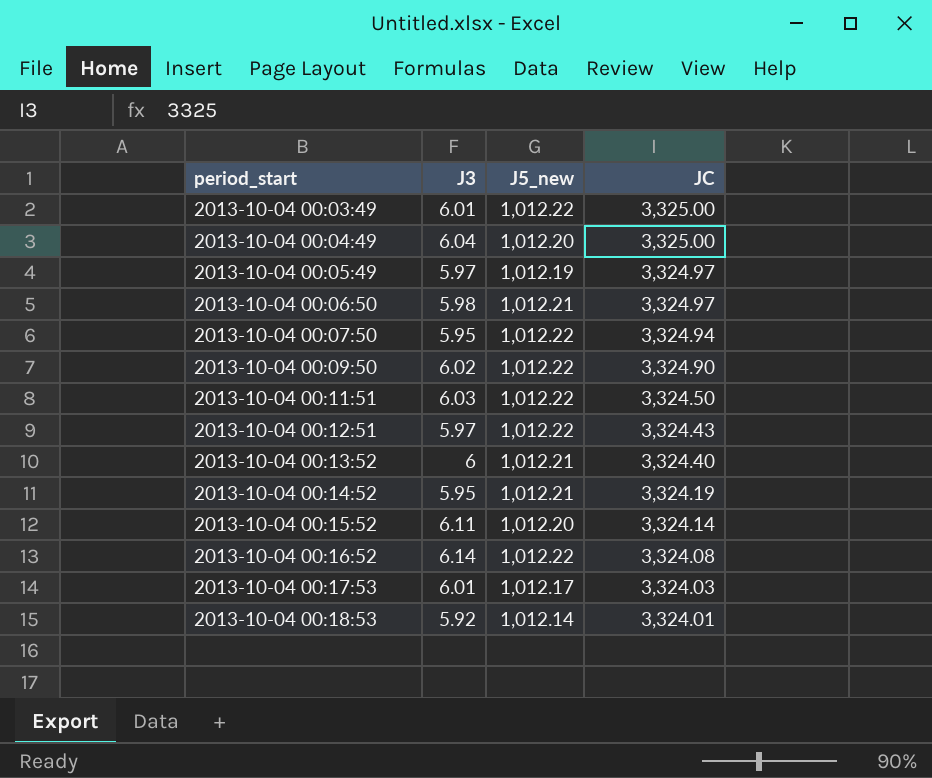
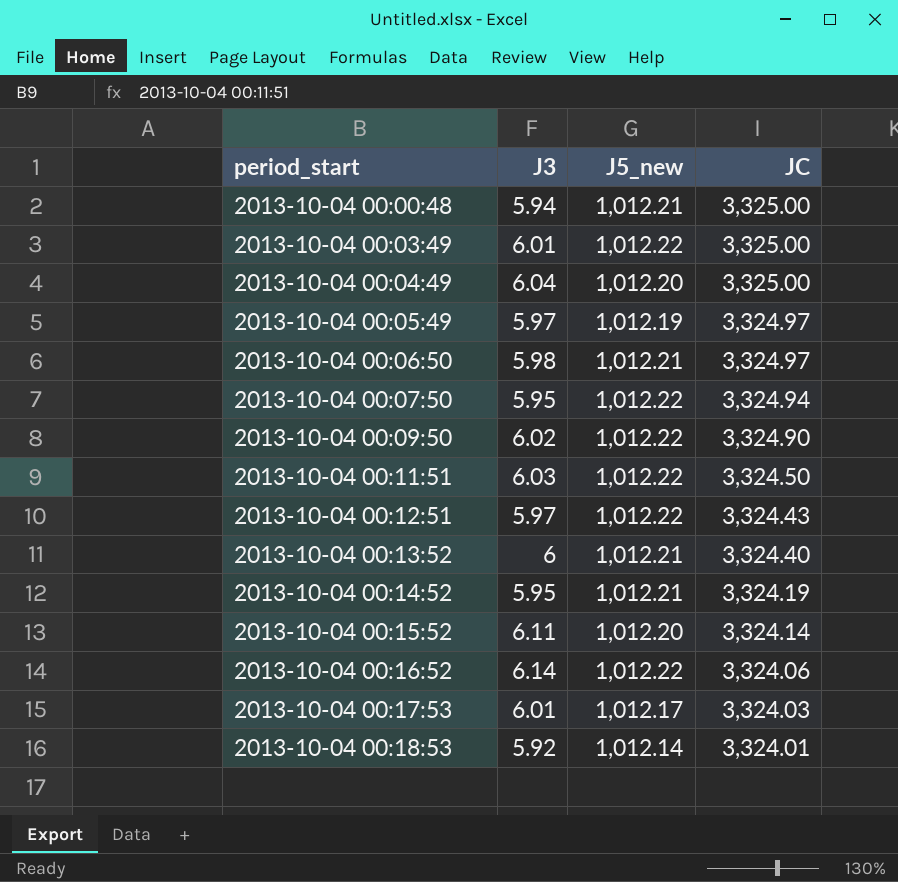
row 2013-10-04 00:00:48: none -> 5.94 | 1,012.21 | 3,325.00
2013-10-04 00:16:52 | JC: 3,324.08 -> 3,324.06

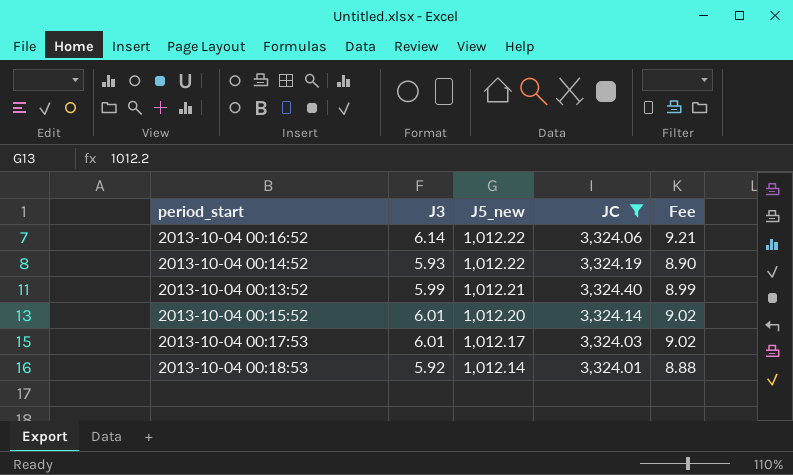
filter: none -> JC <= 3,324.40
row order: period_start ascending -> J5_new descending
column Fee | formula: none -> [J3] * 1.5
2013-10-04 00:14:52 | J3: 5.95 -> 5.93
2013-10-04 00:14:52 | J5_new: 1,012.21 -> 1,012.22
2013-10-04 00:13:52 | J3: 6 -> 5.99
2013-10-04 00:15:52 | J3: 6.11 -> 6.01

